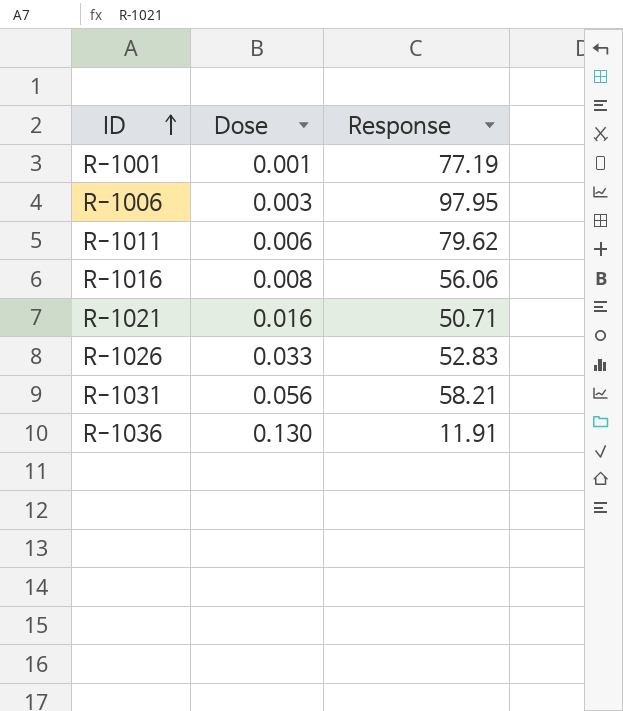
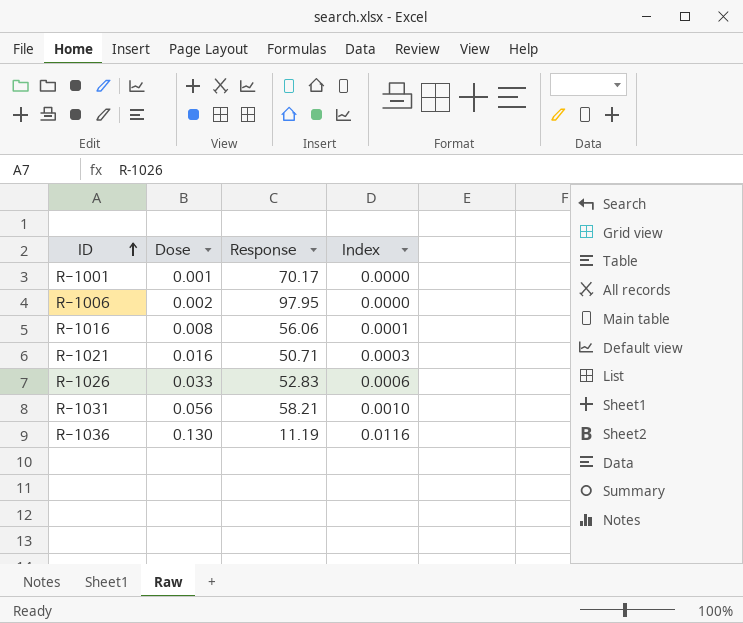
column Index | formula: none -> [Dose] / [Response]
row R-1011: 0.006 | 79.62 -> none
R-1001 | Response: 77.19 -> 70.17
R-1006 | Dose: 0.003 -> 0.002
R-1036 | Response: 11.91 -> 11.19

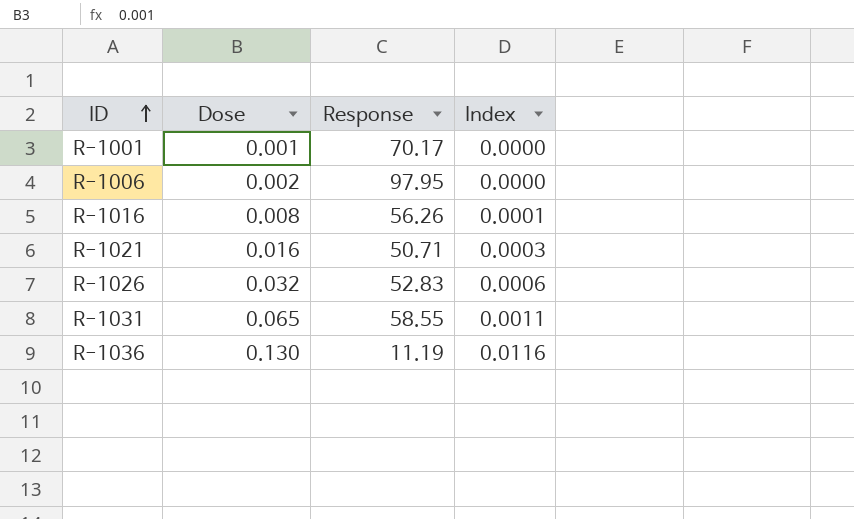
R-1016 | Response: 56.06 -> 56.26
R-1026 | Dose: 0.033 -> 0.032
R-1031 | Dose: 0.056 -> 0.065
R-1031 | Response: 58.21 -> 58.55
R-1031 | Index: 0.0010 -> 0.0011

